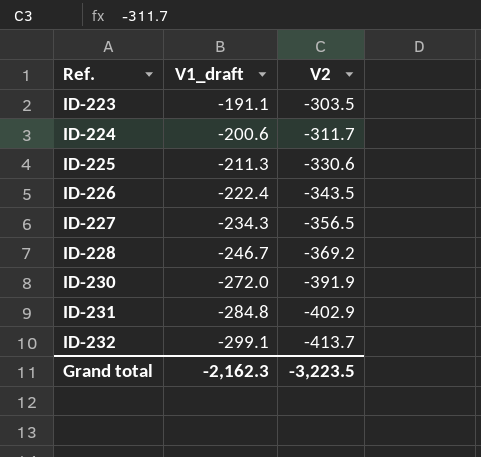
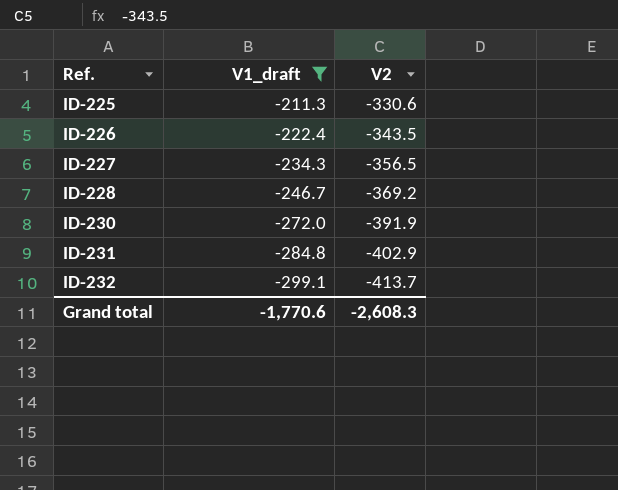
filter: none -> V1_draft <= -211.3
Grand total | V1_draft: -2,162.3 -> -1,770.6
Grand total | V2: -3,223.5 -> -2,608.3

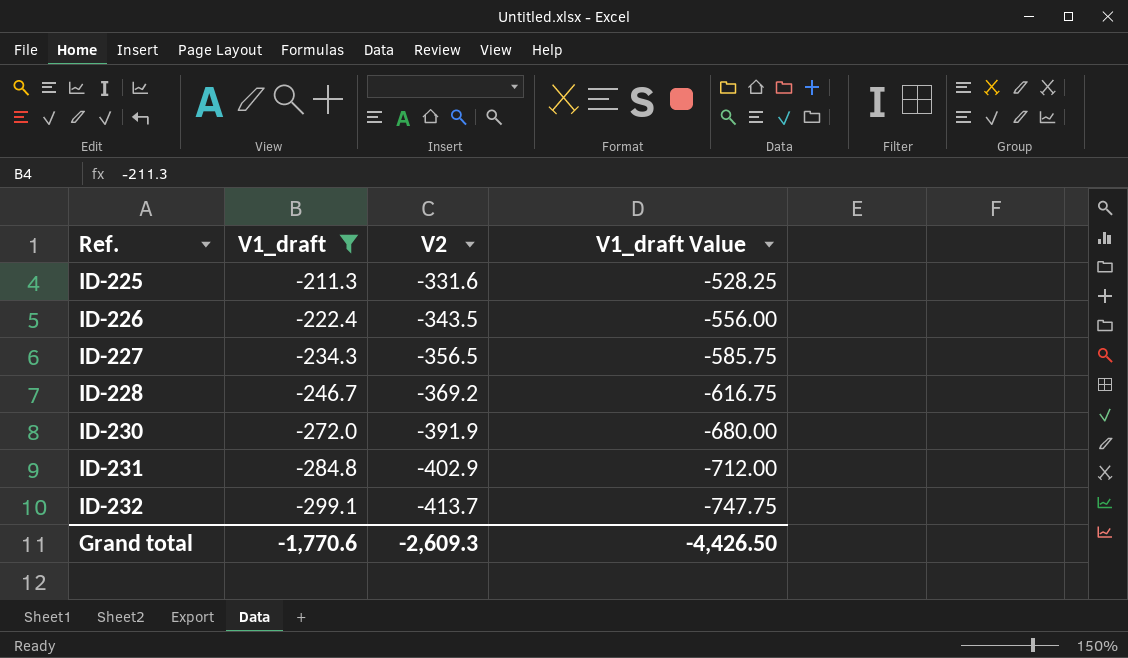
column V1_draft Value | formula: none -> [V1_draft] * 2.5
ID-225 | V2: -330.6 -> -331.6
Grand total | V2: -2,608.3 -> -2,609.3

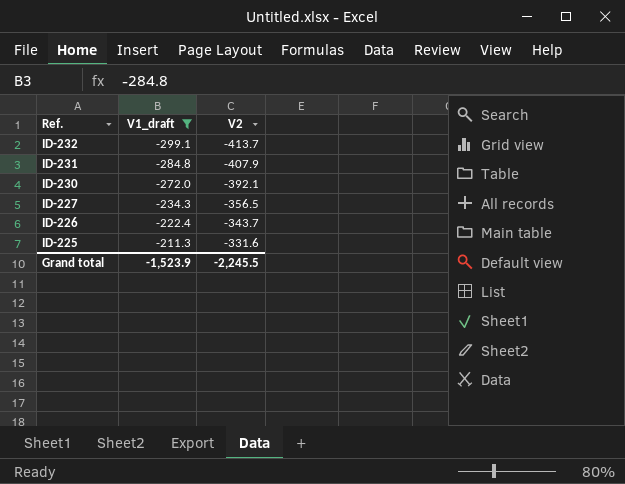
row order: Ref. ascending -> Ref. descending
column V1_draft Value | formula: [V1_draft] * 2.5 -> none
row ID-228: -246.7 | -369.2 | -616.75 -> none
ID-231 | V2: -402.9 -> -407.9
ID-230 | V2: -391.9 -> -392.1
ID-226 | V2: -343.5 -> -343.7
Grand total | V1_draft: -1,770.6 -> -1,523.9
Grand total | V2: -2,609.3 -> -2,245.5

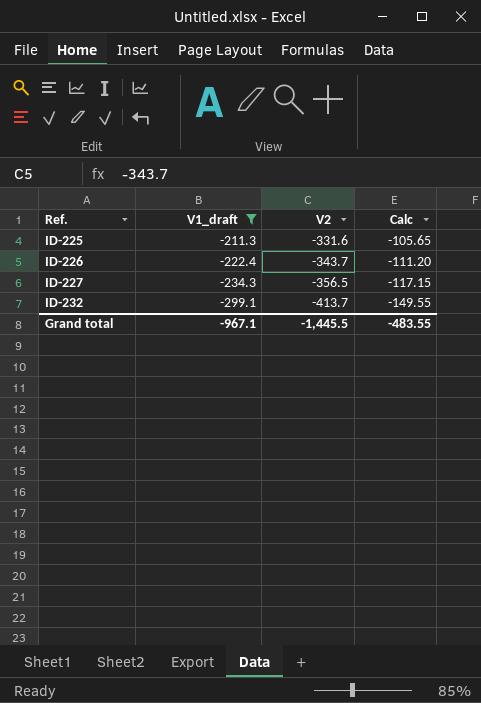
row order: Ref. descending -> Ref. ascending
column Calc | formula: none -> [V1_draft] * 0.5
row ID-231: -284.8 | -407.9 -> none
row ID-230: -272.0 | -392.1 -> none
Grand total | V1_draft: -1,523.9 -> -967.1
Grand total | V2: -2,245.5 -> -1,445.5

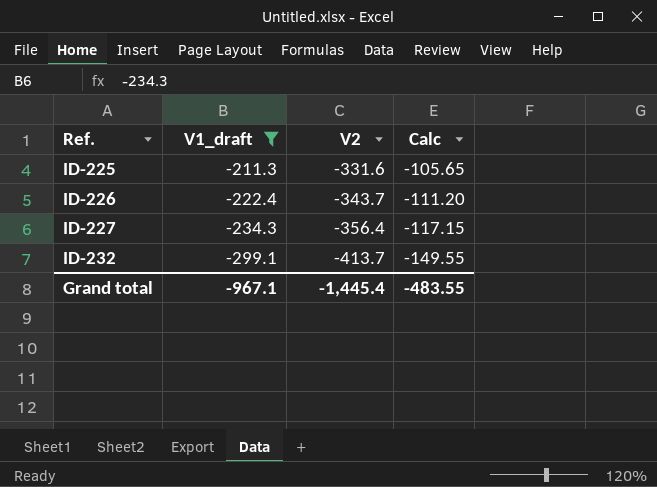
ID-227 | V2: -356.5 -> -356.4
Grand total | V2: -1,445.5 -> -1,445.4

